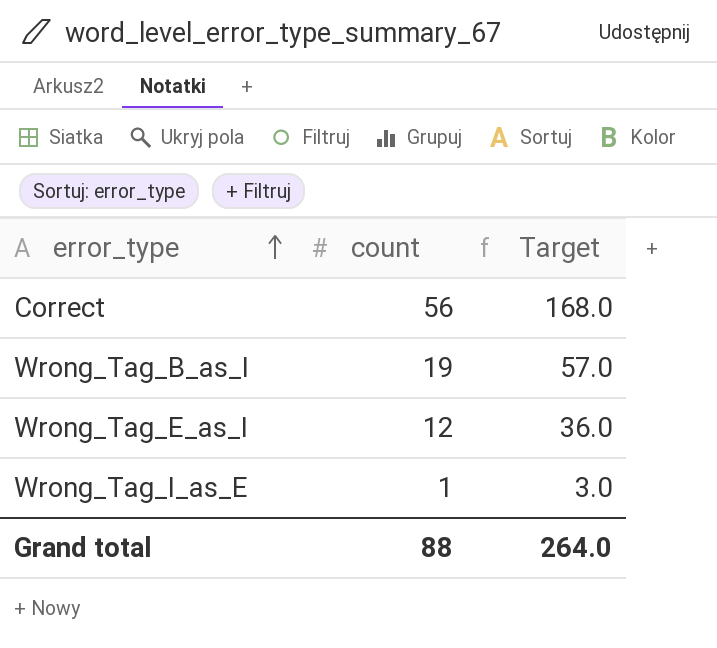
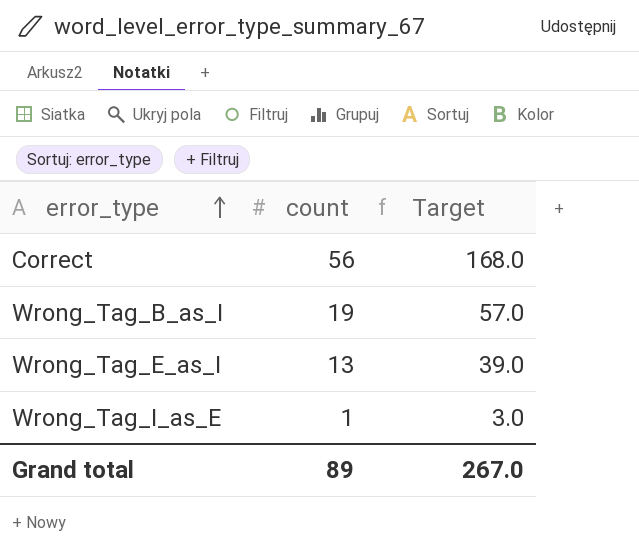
Wrong_Tag_E_as_I | count: 12 -> 13
Wrong_Tag_E_as_I | Target: 36.0 -> 39.0
Grand total | count: 88 -> 89
Grand total | Target: 264.0 -> 267.0

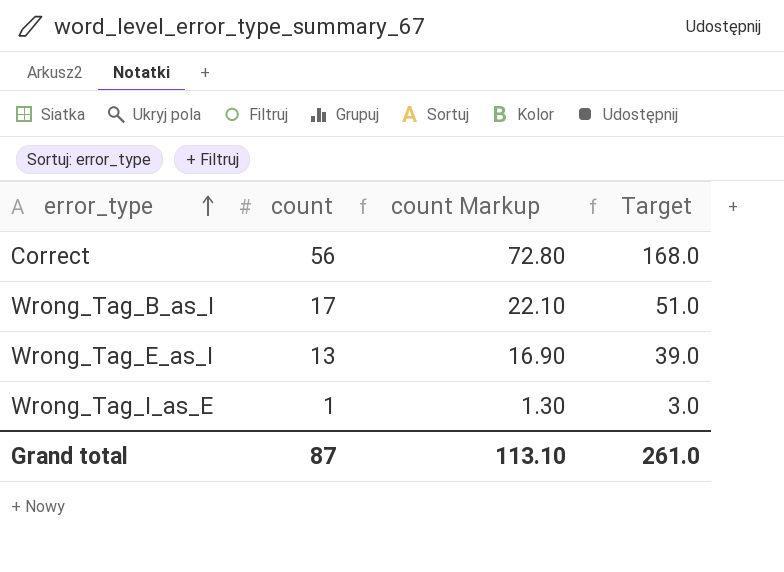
column count Markup | formula: none -> [count] * 1.3
Wrong_Tag_B_as_I | count: 19 -> 17
Wrong_Tag_B_as_I | Target: 57.0 -> 51.0
Grand total | count: 89 -> 87
Grand total | Target: 267.0 -> 261.0

